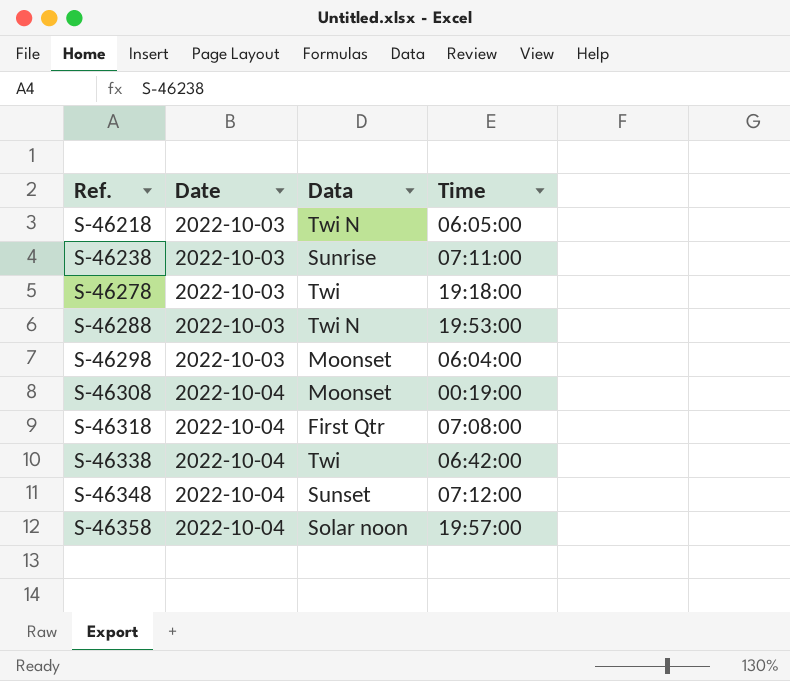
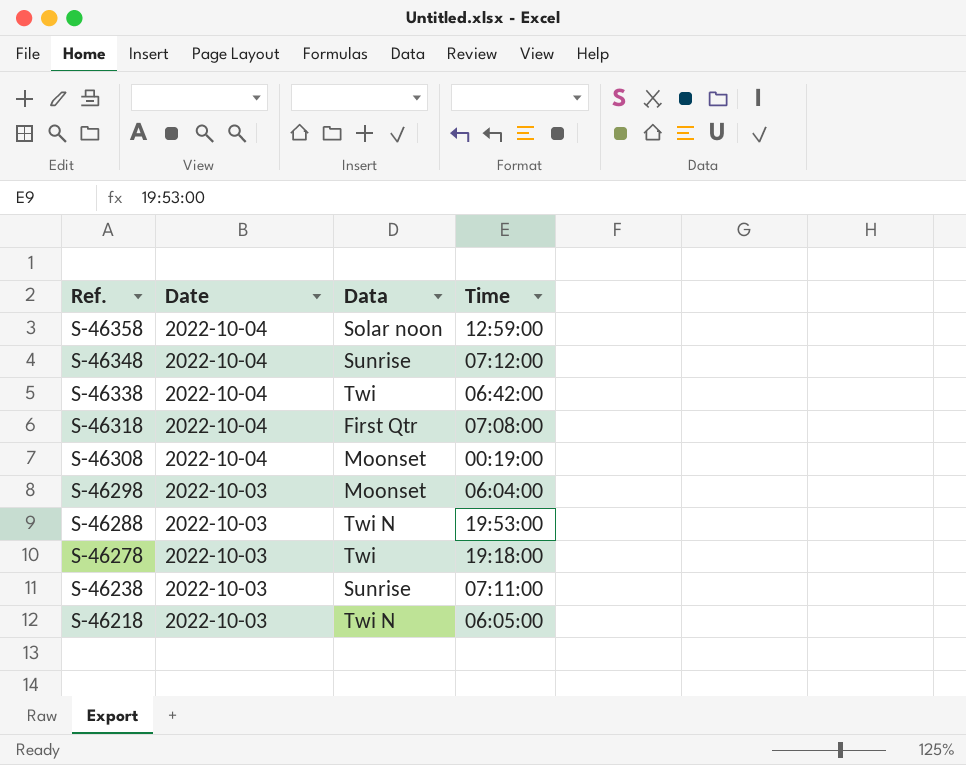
row order: Ref. ascending -> Ref. descending
S-46358 | Time: 19:57:00 -> 12:59:00
S-46348 | Data: Sunset -> Sunrise

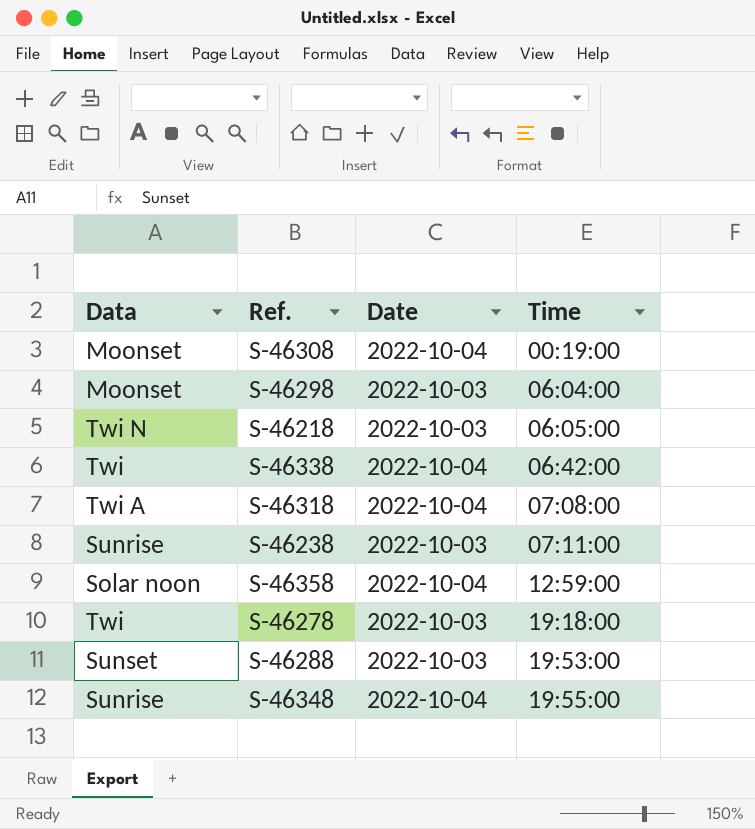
row order: Ref. descending -> Time ascending
column Data | position: 3 -> 1
S-46318 | Data: First Qtr -> Twi A
S-46288 | Data: Twi N -> Sunset
S-46348 | Time: 07:12:00 -> 19:55:00

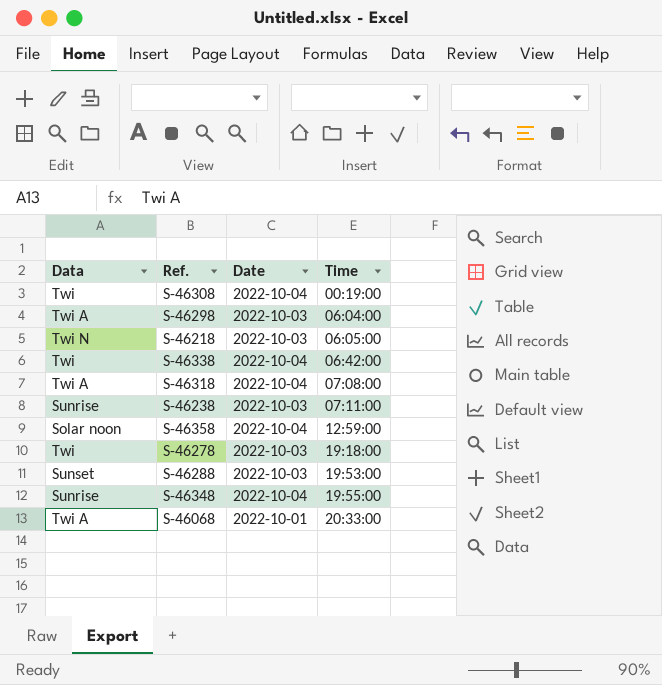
S-46308 | Data: Moonset -> Twi
S-46298 | Data: Moonset -> Twi A
row S-46068: none -> Twi A | 2022-10-01 | 20:33:00

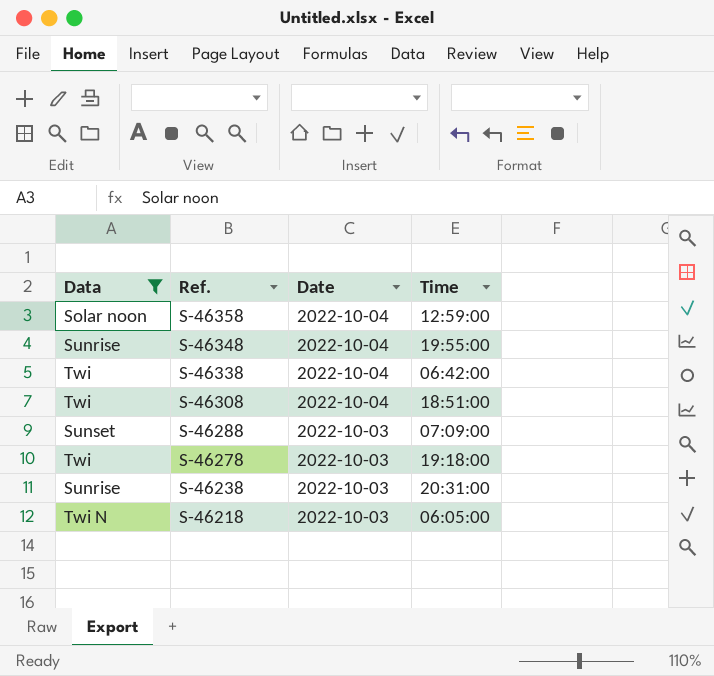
filter: none -> Data != Twi A
row order: Time ascending -> Ref. descending
S-46308 | Time: 00:19:00 -> 18:51:00
S-46288 | Time: 19:53:00 -> 07:09:00
S-46238 | Time: 07:11:00 -> 20:31:00

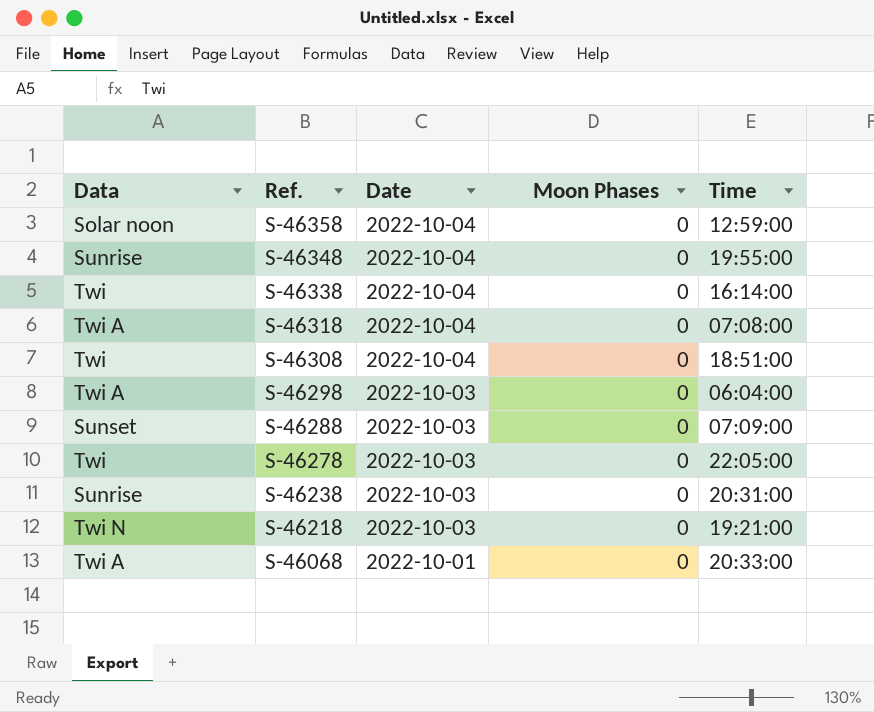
filter: Data != Twi A -> none
column Moon Phases | position: none -> 4
S-46338 | Time: 06:42:00 -> 16:14:00
S-46278 | Time: 19:18:00 -> 22:05:00
S-46218 | Time: 06:05:00 -> 19:21:00

